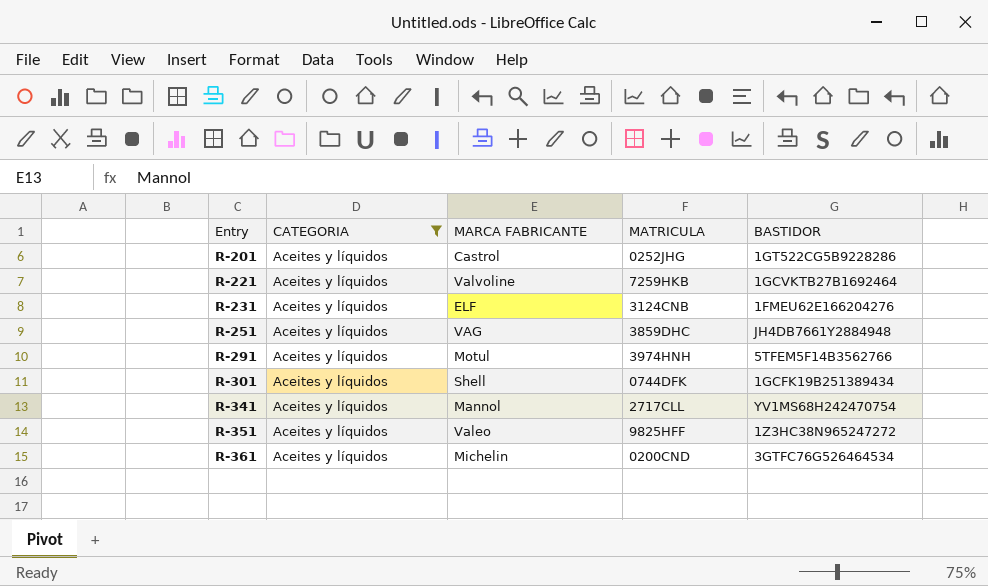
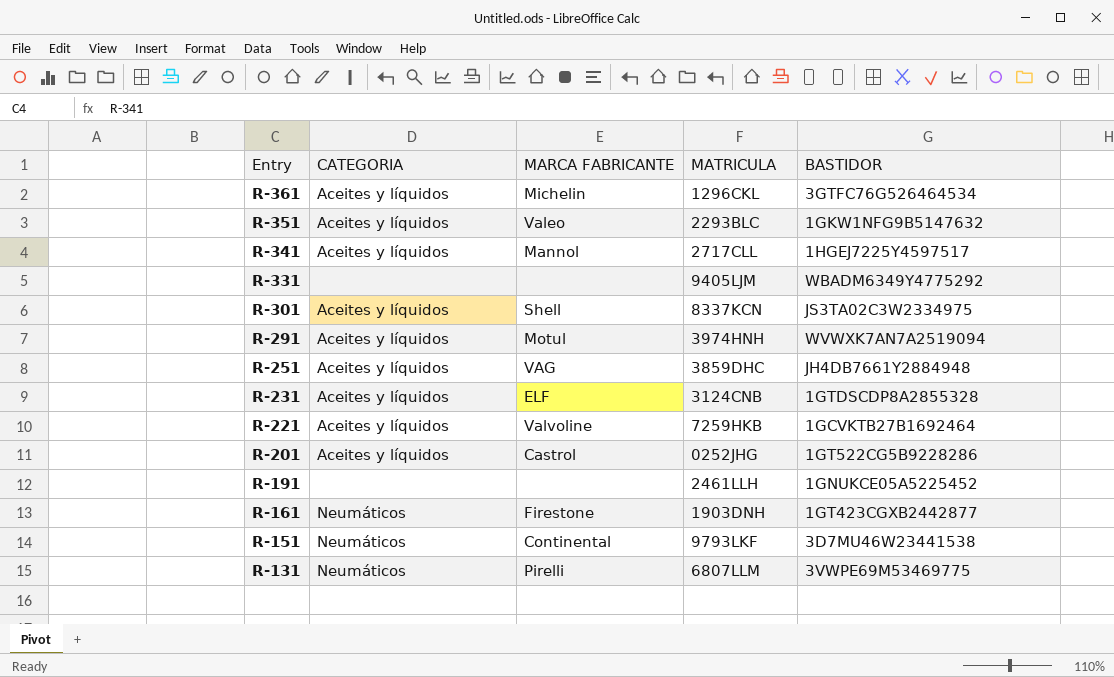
filter: CATEGORIA = Aceites y líquidos -> none
row order: Entry ascending -> Entry descending
R-361 | MATRICULA: 0200CND -> 1296CKL
R-351 | MATRICULA: 9825HFF -> 2293BLC
R-351 | BASTIDOR: 1Z3HC38N965247272 -> 1GKW1NFG9B5147632
R-341 | BASTIDOR: YV1MS68H242470754 -> 1HGEJ7225Y4597517
R-301 | MATRICULA: 0744DFK -> 8337KCN
R-301 | BASTIDOR: 1GCFK19B251389434 -> JS3TA02C3W2334975
R-291 | BASTIDOR: 5TFEM5F14B3562766 -> WVWXK7AN7A2519094
R-231 | BASTIDOR: 1FMEU62E166204276 -> 1GTDSCDP8A2855328

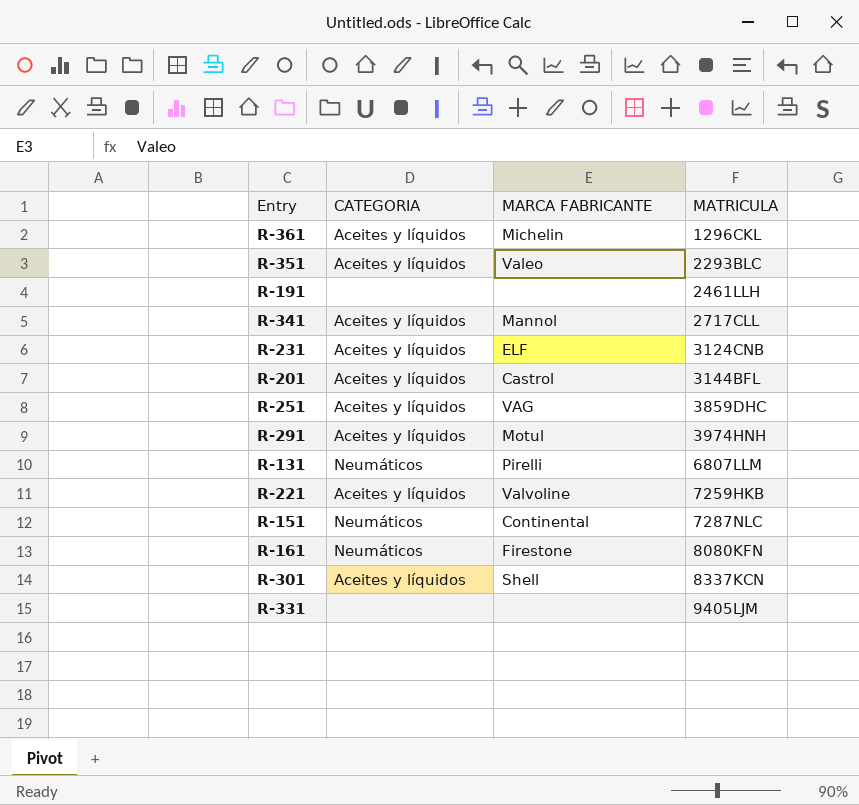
row order: Entry descending -> MATRICULA ascending
column BASTIDOR | position: 5 -> none
R-201 | MATRICULA: 0252JHG -> 3144BFL
R-151 | MATRICULA: 9793LKF -> 7287NLC
R-161 | MATRICULA: 1903DNH -> 8080KFN

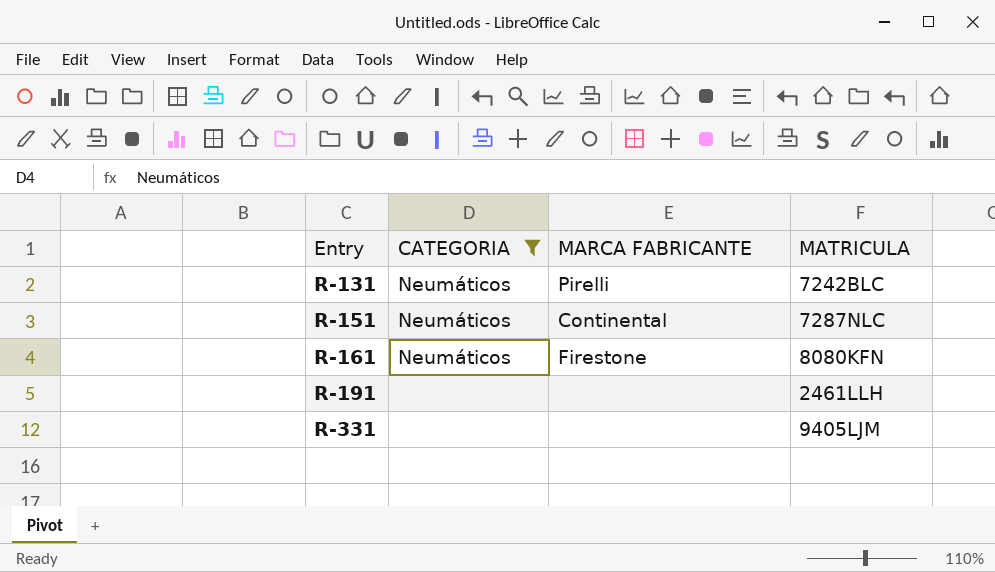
filter: none -> CATEGORIA != Aceites y líquidos
row order: MATRICULA ascending -> Entry ascending
R-131 | MATRICULA: 6807LLM -> 7242BLC

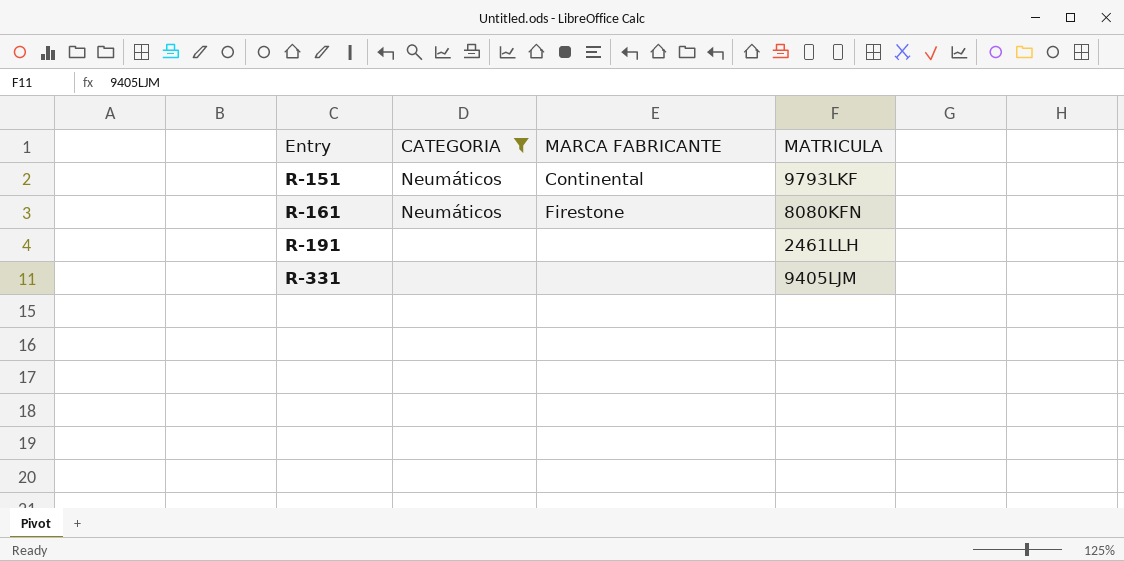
row R-131: Neumáticos | Pirelli | 7242BLC -> none
R-151 | MATRICULA: 7287NLC -> 9793LKF

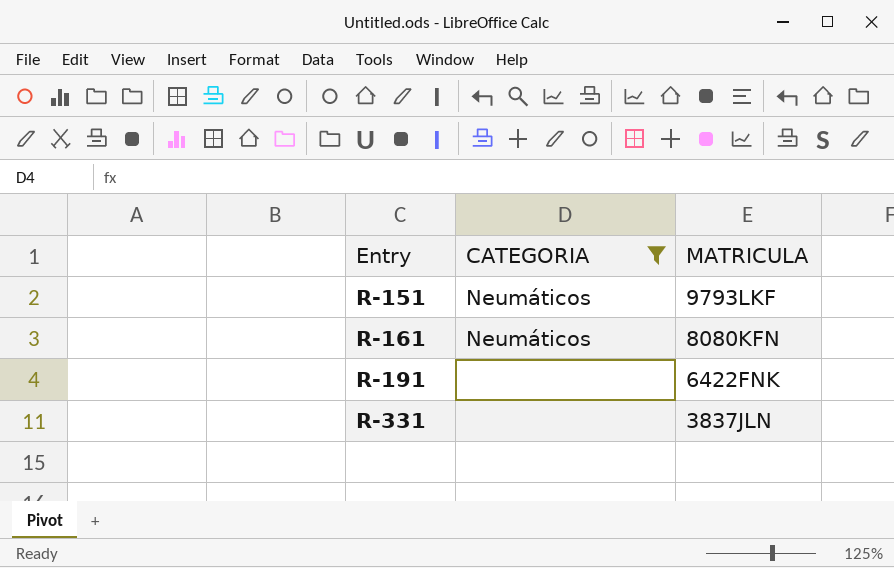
column MARCA FABRICANTE | position: 3 -> none
R-191 | MATRICULA: 2461LLH -> 6422FNK
R-331 | MATRICULA: 9405LJM -> 3837JLN

